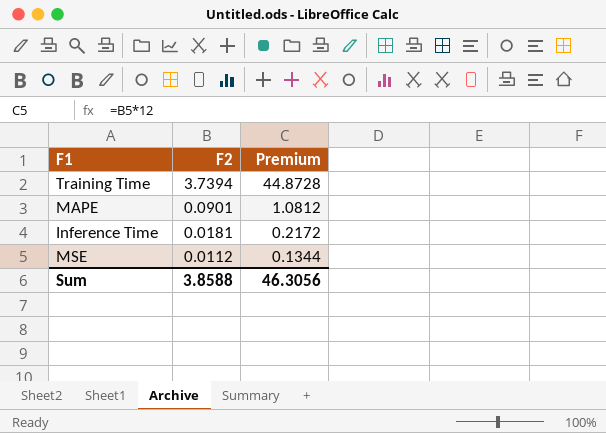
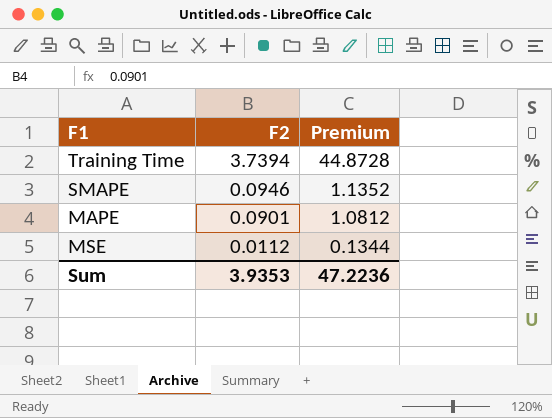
row Inference Time: 0.0181 | 0.2172 -> none
row SMAPE: none -> 0.0946 | 1.1352
Sum | F2: 3.8588 -> 3.9353
Sum | Premium: 46.3056 -> 47.2236

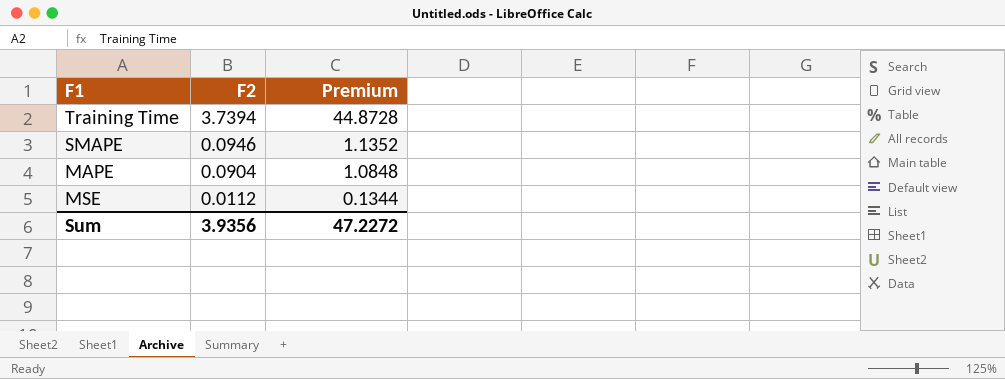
MAPE | F2: 0.0901 -> 0.0904
MAPE | Premium: 1.0812 -> 1.0848
Sum | F2: 3.9353 -> 3.9356
Sum | Premium: 47.2236 -> 47.2272

